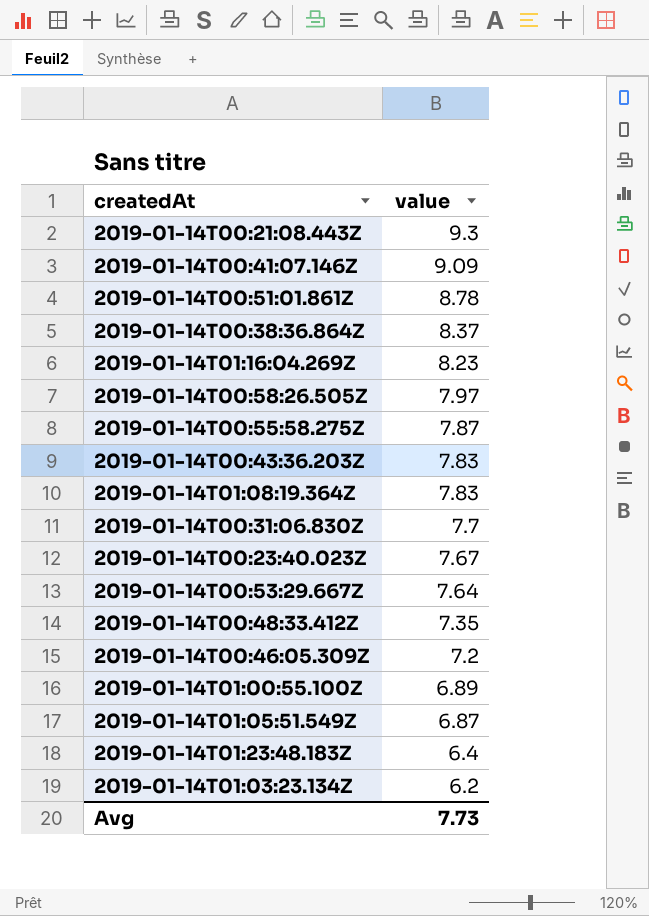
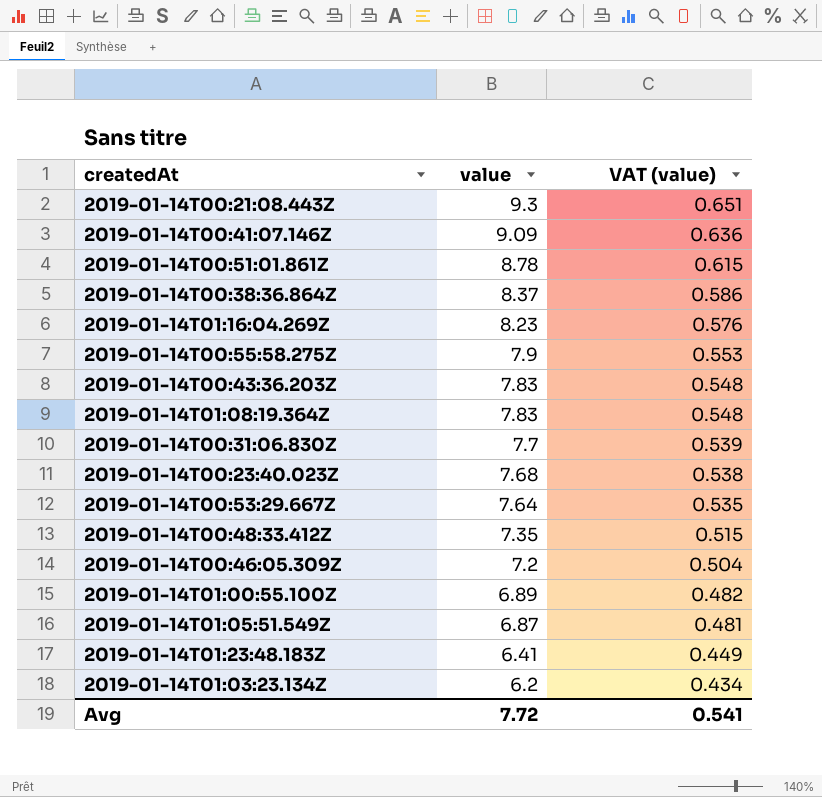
column VAT (value) | formula: none -> [value] * 0.07
row 2019-01-14T00:58:26.505Z: 7.97 -> none
2019-01-14T00:55:58.275Z | value: 7.87 -> 7.9
2019-01-14T00:23:40.023Z | value: 7.67 -> 7.68
2019-01-14T01:23:48.183Z | value: 6.4 -> 6.41
Avg | value: 7.73 -> 7.72

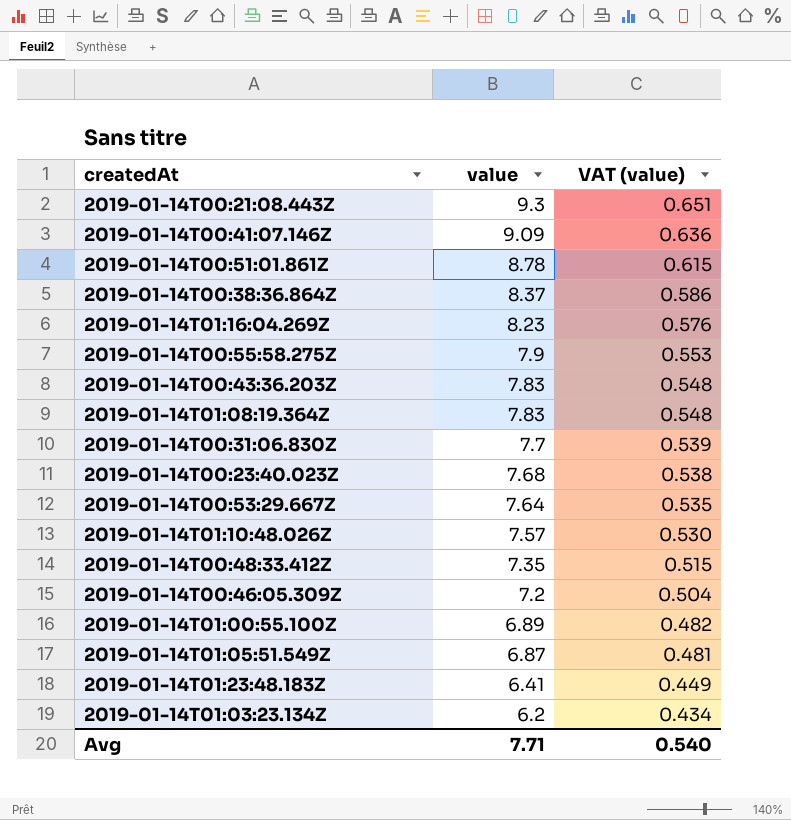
row 2019-01-14T01:10:48.026Z: none -> 7.57 | 0.530
Avg | value: 7.72 -> 7.71
Avg | VAT (value): 0.541 -> 0.540

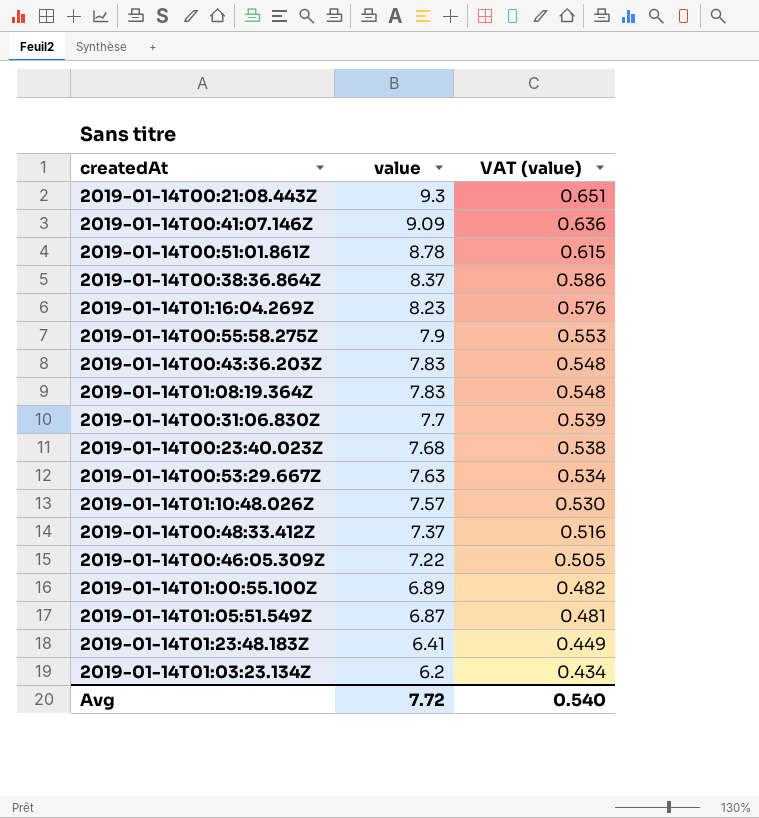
2019-01-14T00:53:29.667Z | value: 7.64 -> 7.63
2019-01-14T00:53:29.667Z | VAT (value): 0.535 -> 0.534
2019-01-14T00:48:33.412Z | value: 7.35 -> 7.37
2019-01-14T00:48:33.412Z | VAT (value): 0.515 -> 0.516
2019-01-14T00:46:05.309Z | value: 7.2 -> 7.22
2019-01-14T00:46:05.309Z | VAT (value): 0.504 -> 0.505
Avg | value: 7.71 -> 7.72

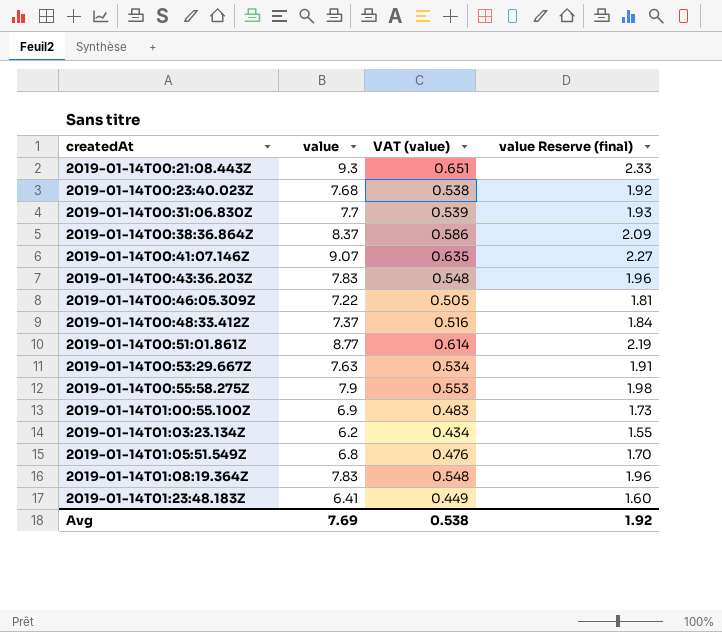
row order: value descending -> createdAt ascending
column value Reserve (final) | formula: none -> [value] * 0.25
row 2019-01-14T01:16:04.269Z: 8.23 | 0.576 -> none
row 2019-01-14T01:10:48.026Z: 7.57 | 0.530 -> none
2019-01-14T00:41:07.146Z | value: 9.09 -> 9.07
2019-01-14T00:41:07.146Z | VAT (value): 0.636 -> 0.635
2019-01-14T00:51:01.861Z | value: 8.78 -> 8.77
2019-01-14T00:51:01.861Z | VAT (value): 0.615 -> 0.614
2019-01-14T01:00:55.100Z | value: 6.89 -> 6.9
2019-01-14T01:00:55.100Z | VAT (value): 0.482 -> 0.483
2019-01-14T01:05:51.549Z | value: 6.87 -> 6.8
2019-01-14T01:05:51.549Z | VAT (value): 0.481 -> 0.476
Avg | value: 7.72 -> 7.69
Avg | VAT (value): 0.540 -> 0.538

